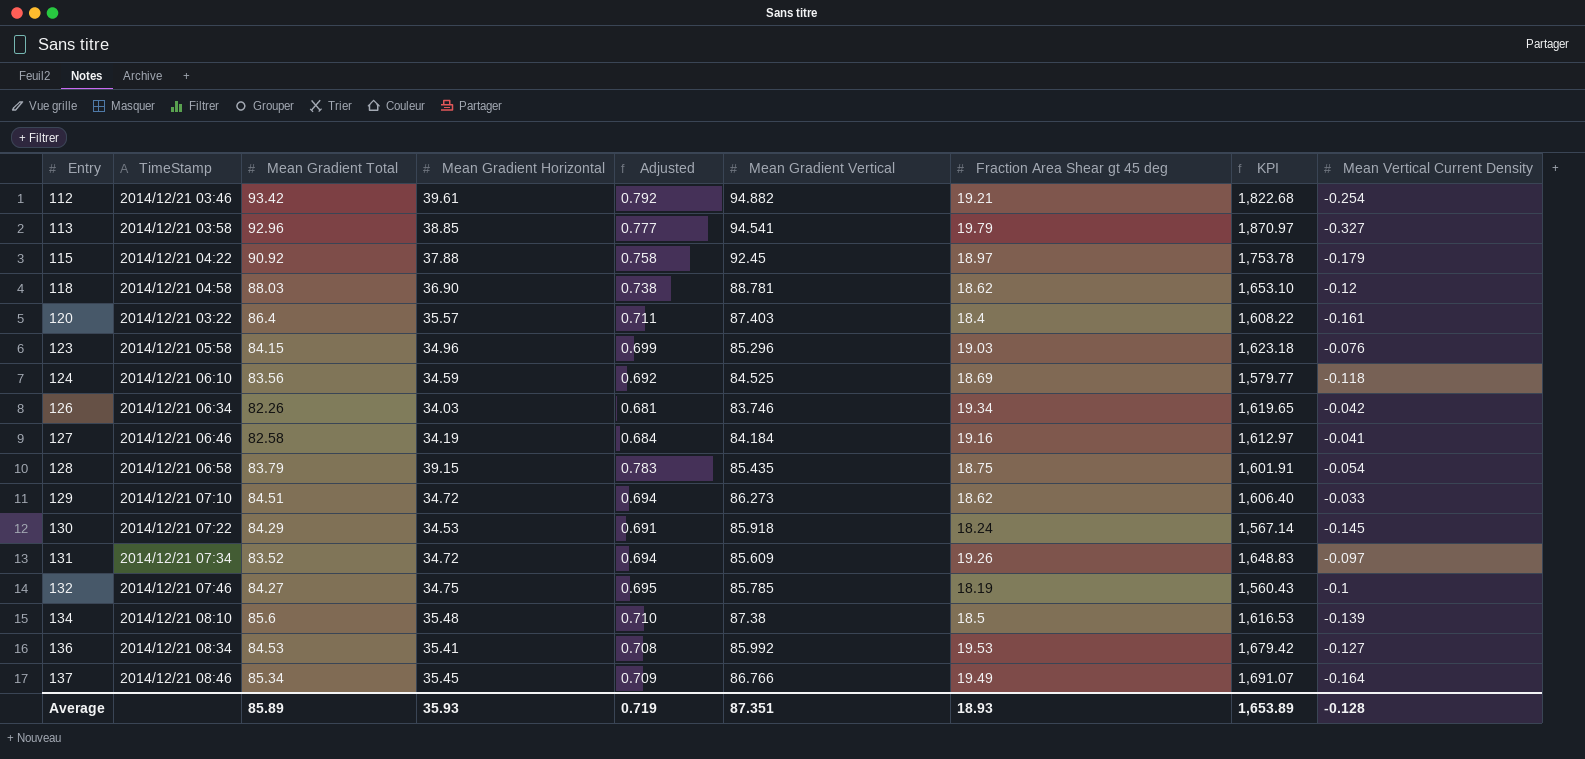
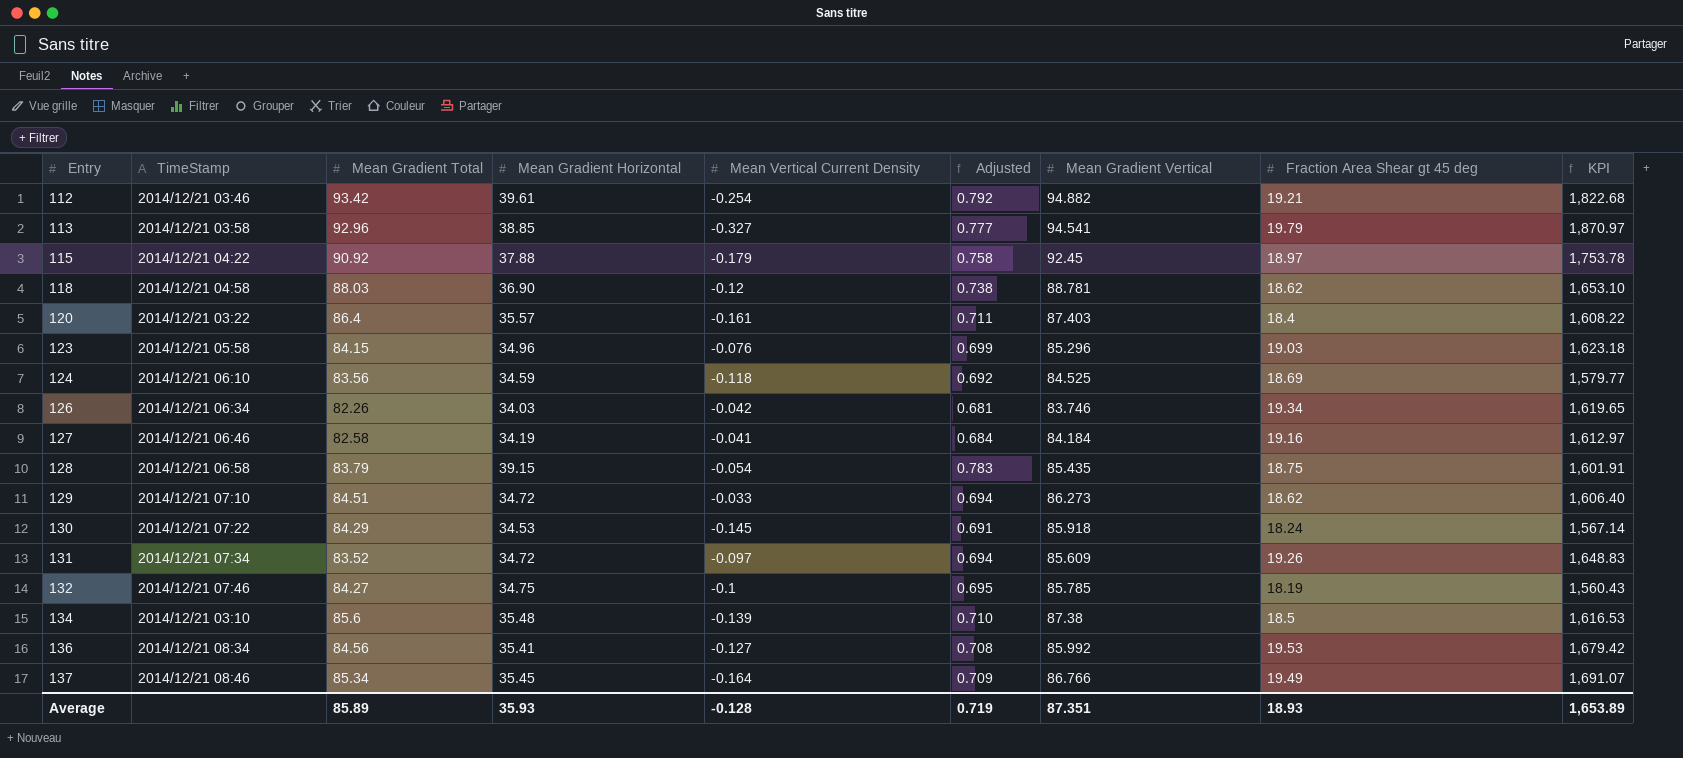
column Mean Vertical Current Density | position: 9 -> 5
134 | TimeStamp: 2014/12/21 08:10 -> 2014/12/21 03:10
136 | Mean Gradient Total: 84.53 -> 84.56

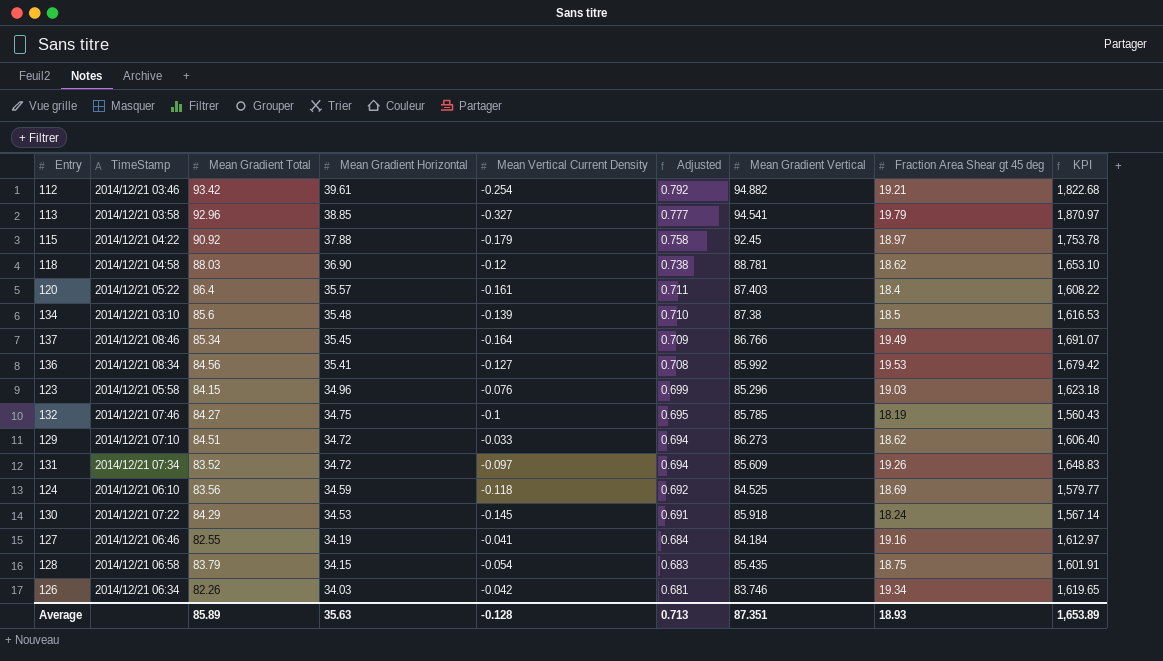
row order: Entry ascending -> Mean Gradient Horizontal descending
120 | TimeStamp: 2014/12/21 03:22 -> 2014/12/21 05:22
127 | Mean Gradient Total: 82.58 -> 82.55
128 | Mean Gradient Horizontal: 39.15 -> 34.15
128 | Adjusted: 0.783 -> 0.683
Average | Mean Gradient Horizontal: 35.93 -> 35.63
Average | Adjusted: 0.719 -> 0.713

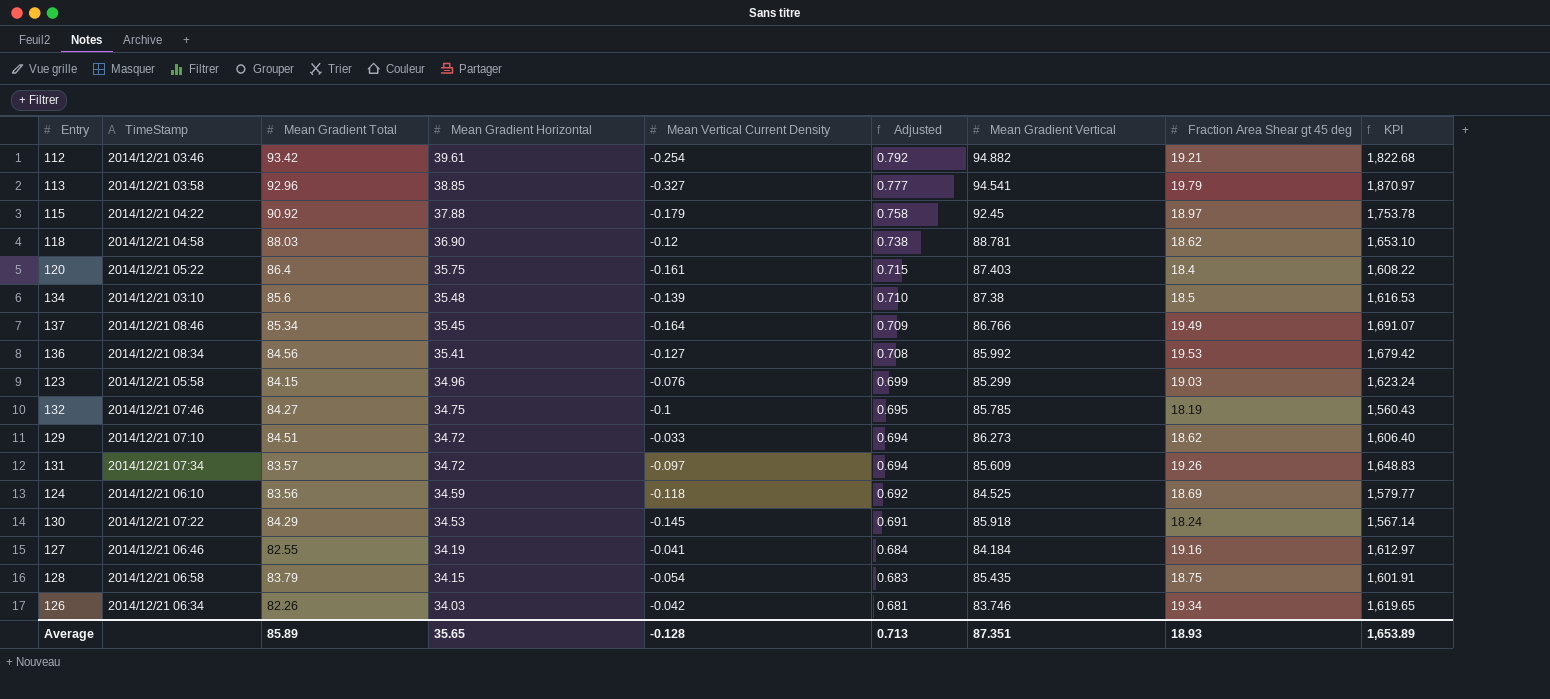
120 | Mean Gradient Horizontal: 35.57 -> 35.75
120 | Adjusted: 0.711 -> 0.715
123 | Mean Gradient Vertical: 85.296 -> 85.299
123 | KPI: 1,623.18 -> 1,623.24
131 | Mean Gradient Total: 83.52 -> 83.57
Average | Mean Gradient Horizontal: 35.63 -> 35.65

